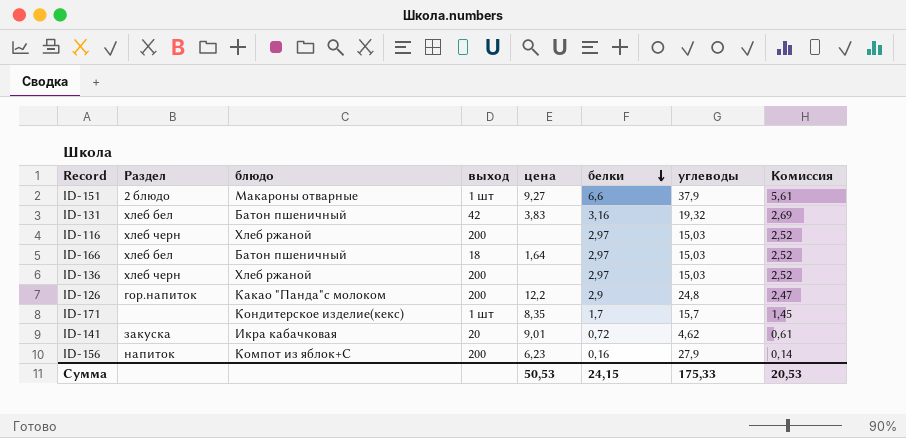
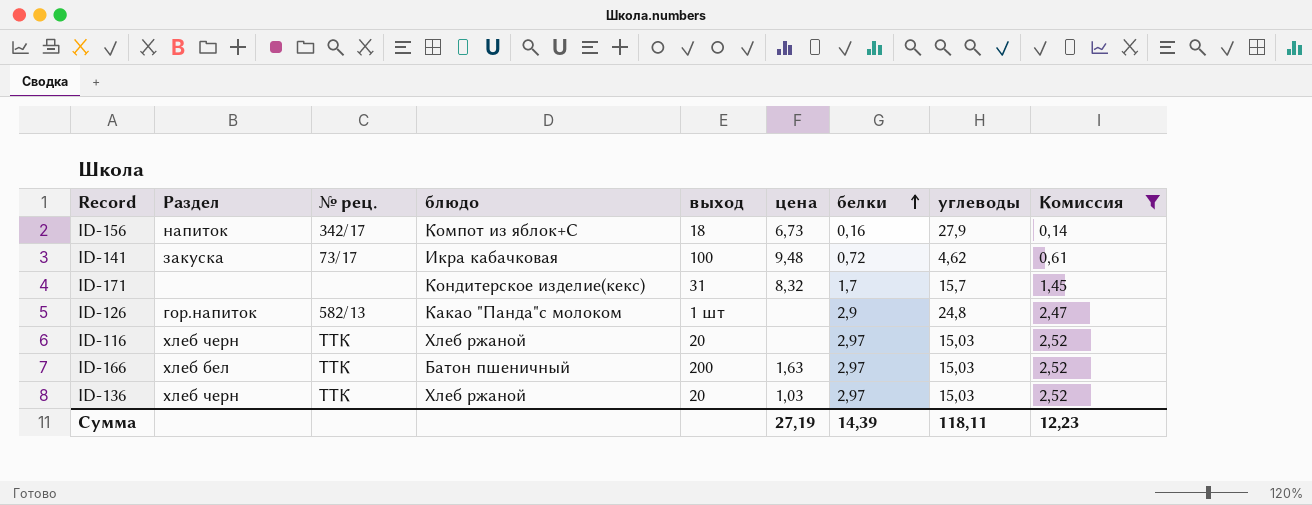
filter: none -> Комиссия <= 2,52
row order: белки descending -> белки ascending
column № рец. | position: none -> 3
ID-156 | выход: 200 -> 18
ID-156 | цена: 6,23 -> 6,73
ID-141 | выход: 20 -> 100
ID-141 | цена: 9,01 -> 9,48
ID-171 | выход: 1 шт -> 31
ID-171 | цена: 8,35 -> 8,32
ID-126 | выход: 200 -> 1 шт
ID-126 | цена: 12,2 -> none
ID-116 | выход: 200 -> 20
ID-166 | выход: 18 -> 200
ID-166 | цена: 1,64 -> 1,63
ID-136 | выход: 200 -> 20
ID-136 | цена: none -> 1,03
Сумма | цена: 50,53 -> 27,19
Сумма | белки: 24,15 -> 14,39
Сумма | углеводы: 175,33 -> 118,11
Сумма | Комиссия: 20,53 -> 12,23

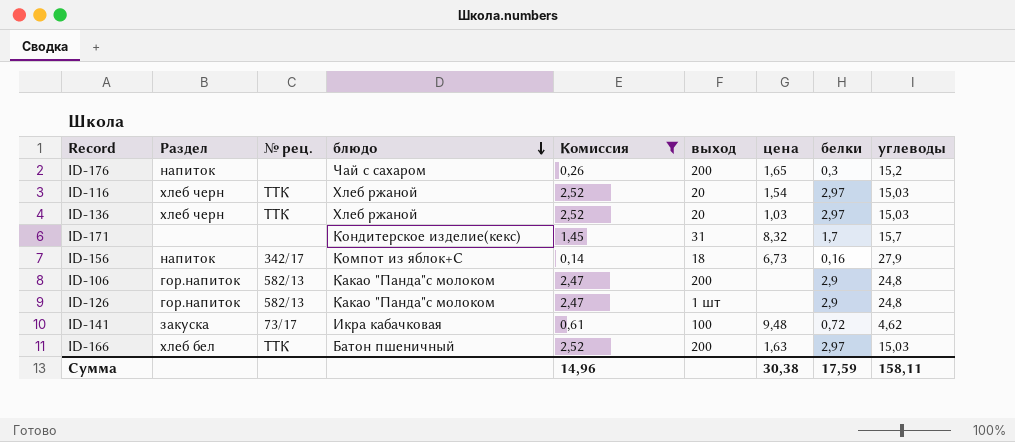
row order: белки ascending -> блюдо descending
column Комиссия | position: 9 -> 5
row ID-176: none -> напиток | none | Чай с сахаром | 0,26 | 200 | 1,65 | 0,3 | 15,2
ID-116 | цена: none -> 1,54
row ID-106: none -> гор.напиток | 582/13 | Какао "Панда"с молоком | 2,47 | 200 | none | 2,9 | 24,8
Сумма | Комиссия: 12,23 -> 14,96
Сумма | цена: 27,19 -> 30,38
Сумма | белки: 14,39 -> 17,59
Сумма | углеводы: 118,11 -> 158,11

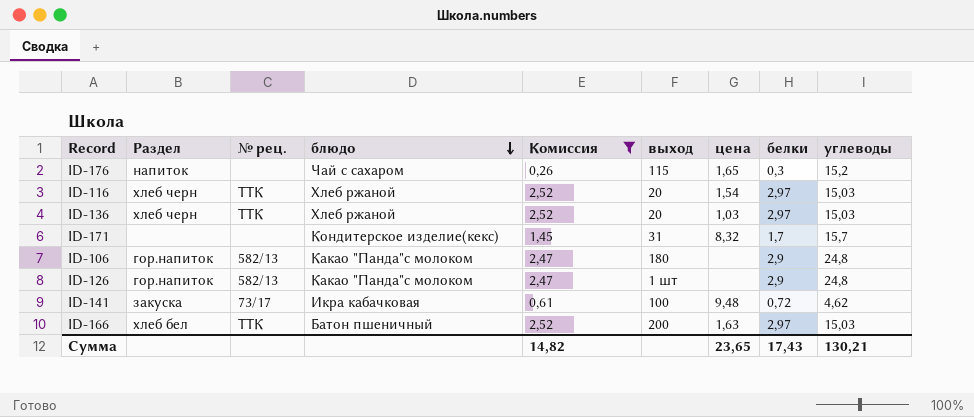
row ID-156: напиток | 342/17 | Компот из яблок+С | 0,14 | 18 | 6,73 | 0,16 | 27,9 -> none
ID-176 | выход: 200 -> 115
ID-106 | выход: 200 -> 180
Сумма | Комиссия: 14,96 -> 14,82
Сумма | цена: 30,38 -> 23,65
Сумма | белки: 17,59 -> 17,43
Сумма | углеводы: 158,11 -> 130,21

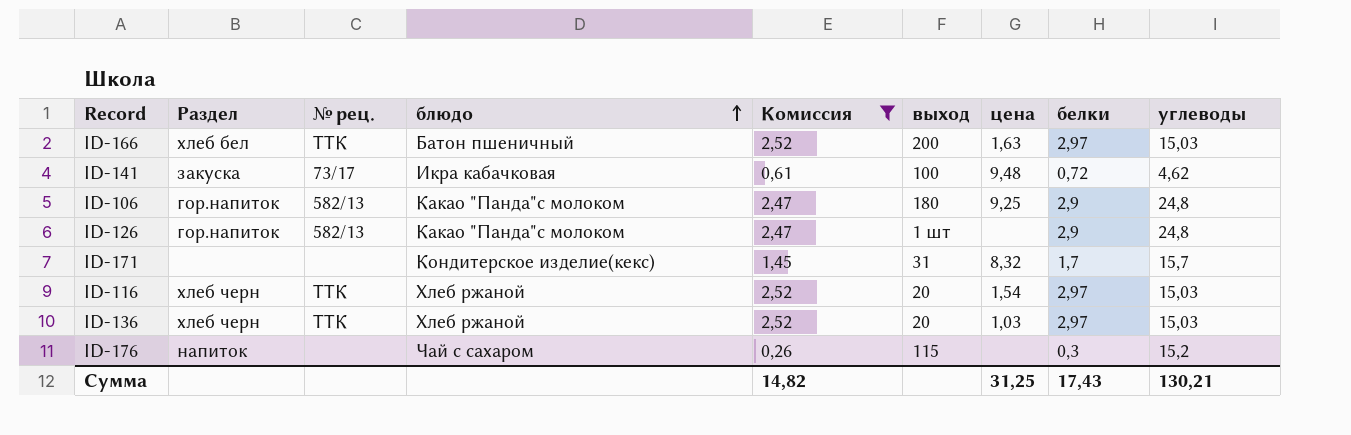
row order: блюдо descending -> блюдо ascending
ID-106 | цена: none -> 9,25
ID-176 | цена: 1,65 -> none
Сумма | цена: 23,65 -> 31,25

